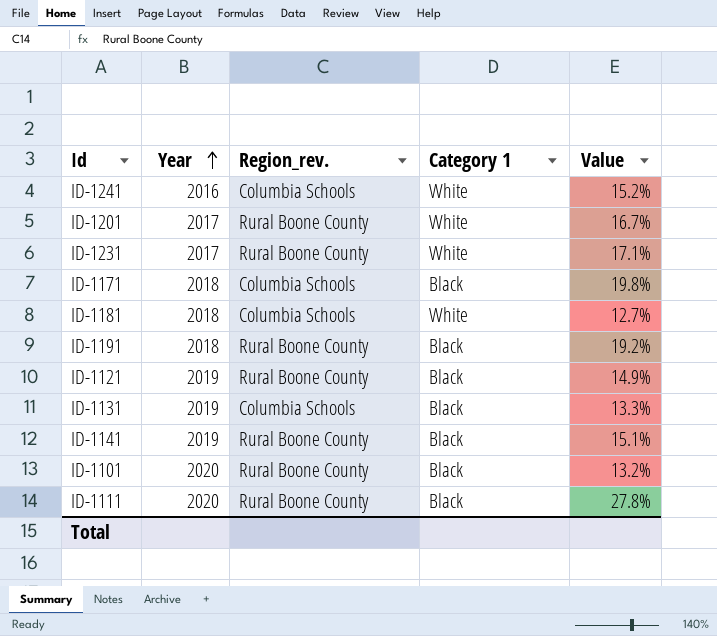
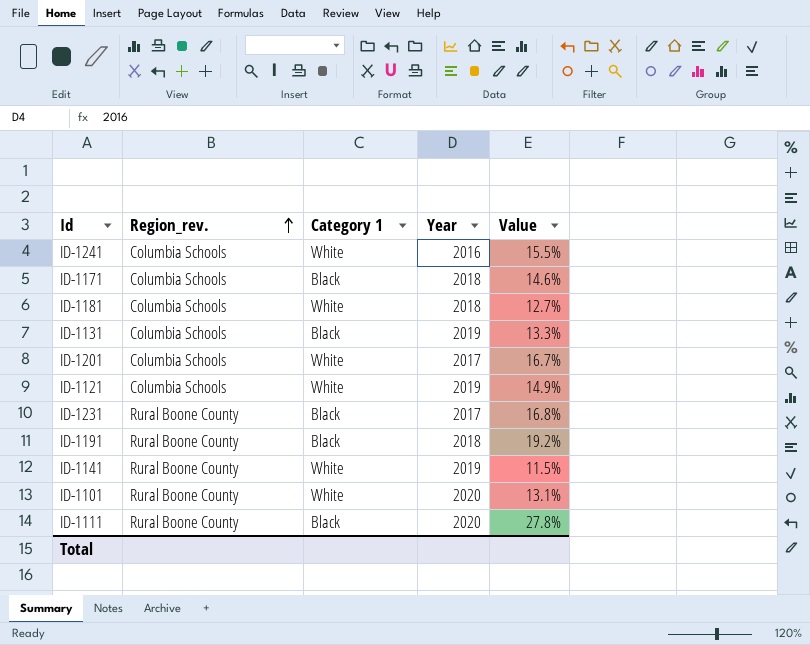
row order: Year ascending -> Region_rev. ascending
column Year | position: 2 -> 4
ID-1241 | Value: 15.2% -> 15.5%
ID-1171 | Value: 19.8% -> 14.6%
ID-1201 | Region_rev.: Rural Boone County -> Columbia Schools
ID-1121 | Region_rev.: Rural Boone County -> Columbia Schools
ID-1121 | Category 1: Black -> White
ID-1231 | Category 1: White -> Black
ID-1231 | Value: 17.1% -> 16.8%
ID-1141 | Category 1: Black -> White
ID-1141 | Value: 15.1% -> 11.5%
ID-1101 | Category 1: Black -> White
ID-1101 | Value: 13.2% -> 13.1%

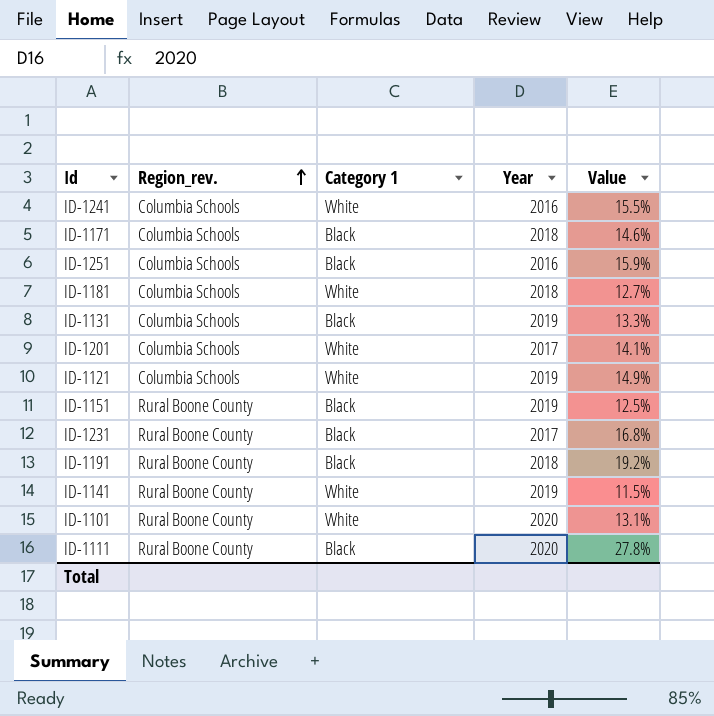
row ID-1251: none -> Columbia Schools | Black | 2016 | 15.9%
ID-1201 | Value: 16.7% -> 14.1%
row ID-1151: none -> Rural Boone County | Black | 2019 | 12.5%

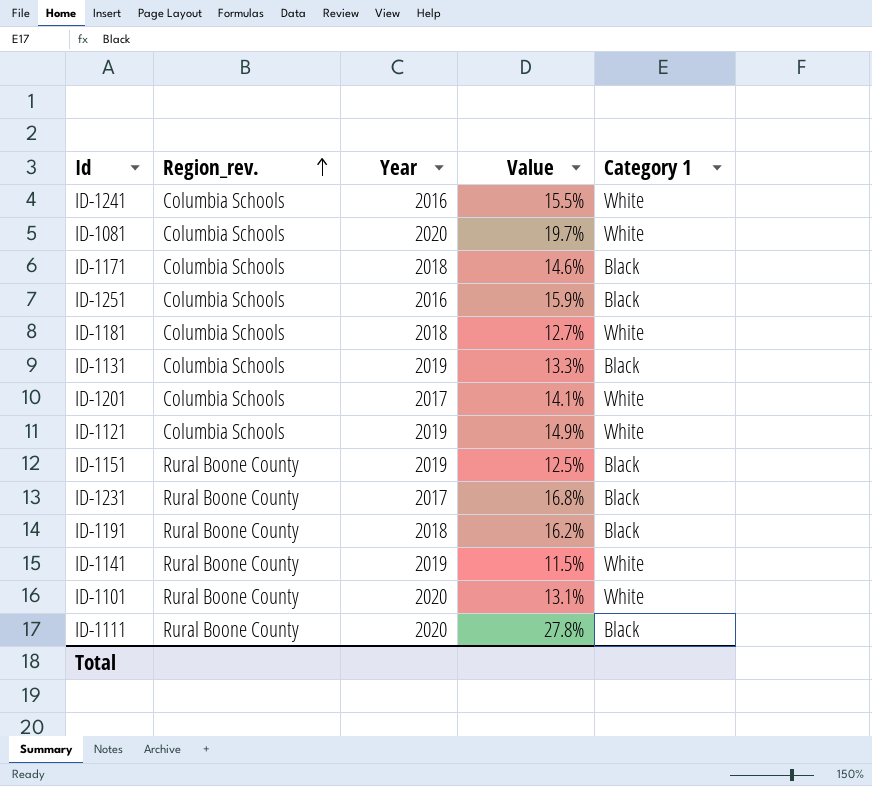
column Category 1 | position: 3 -> 5
row ID-1081: none -> Columbia Schools | 2020 | 19.7% | White
ID-1191 | Value: 19.2% -> 16.2%

